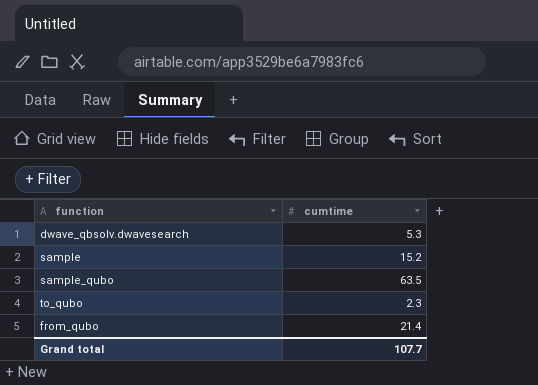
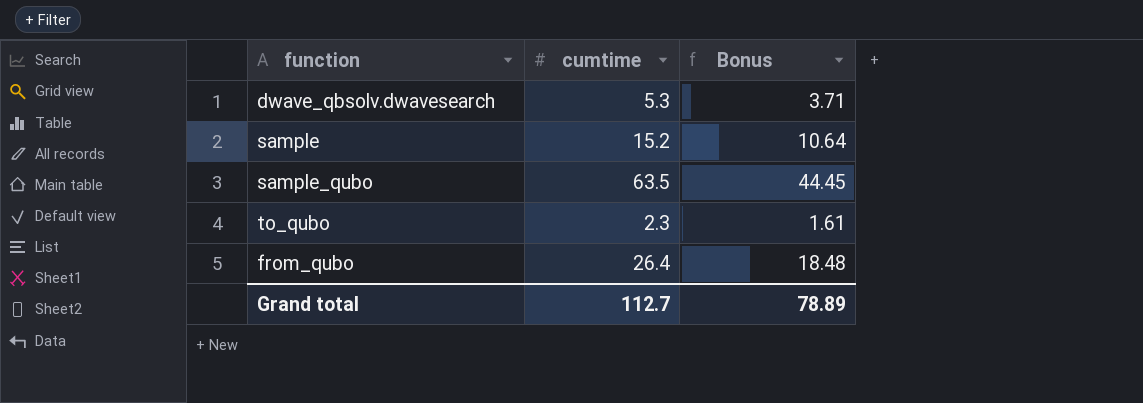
column Bonus | formula: none -> [cumtime] * 0.7
from_qubo | cumtime: 21.4 -> 26.4
Grand total | cumtime: 107.7 -> 112.7

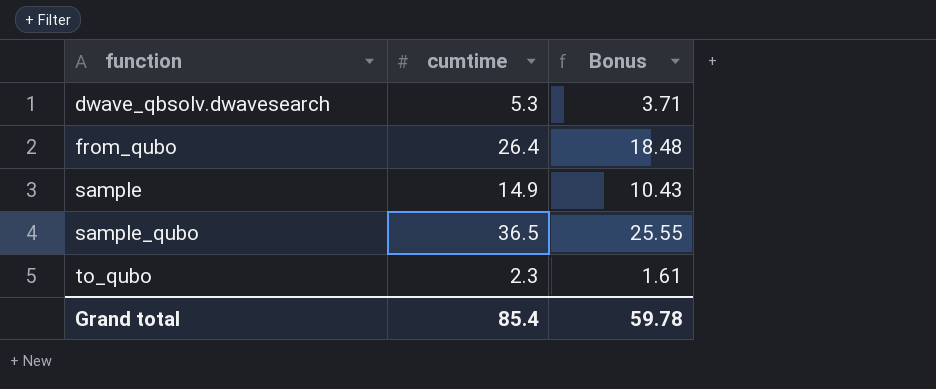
row order: none -> function ascending
sample | cumtime: 15.2 -> 14.9
sample | Bonus: 10.64 -> 10.43
sample_qubo | cumtime: 63.5 -> 36.5
sample_qubo | Bonus: 44.45 -> 25.55
Grand total | cumtime: 112.7 -> 85.4
Grand total | Bonus: 78.89 -> 59.78

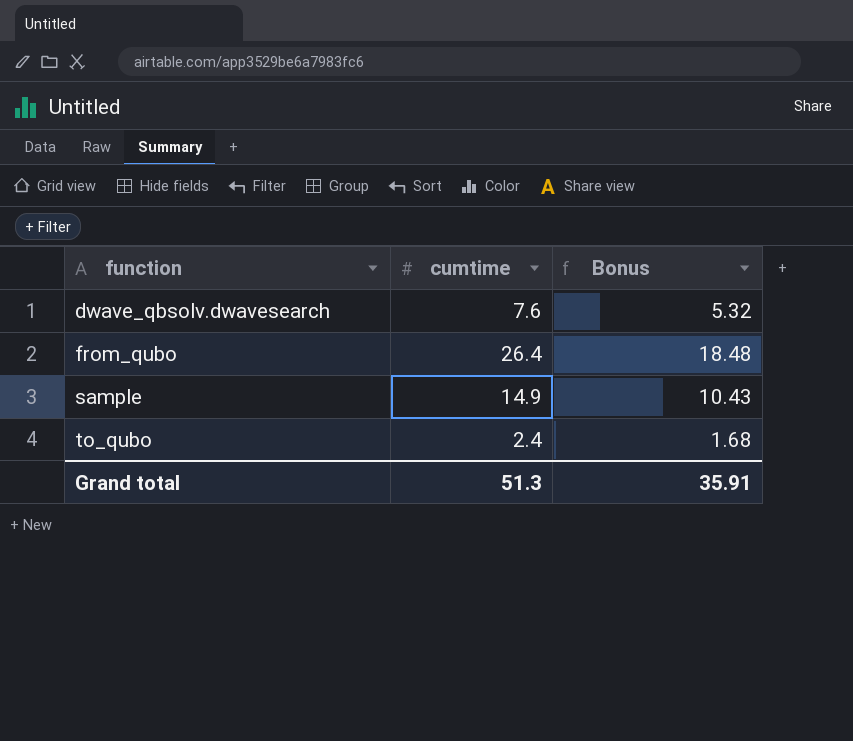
row sample_qubo: 36.5 | 25.55 -> none
dwave_qbsolv.dwavesearch | cumtime: 5.3 -> 7.6
dwave_qbsolv.dwavesearch | Bonus: 3.71 -> 5.32
to_qubo | cumtime: 2.3 -> 2.4
to_qubo | Bonus: 1.61 -> 1.68
Grand total | cumtime: 85.4 -> 51.3
Grand total | Bonus: 59.78 -> 35.91

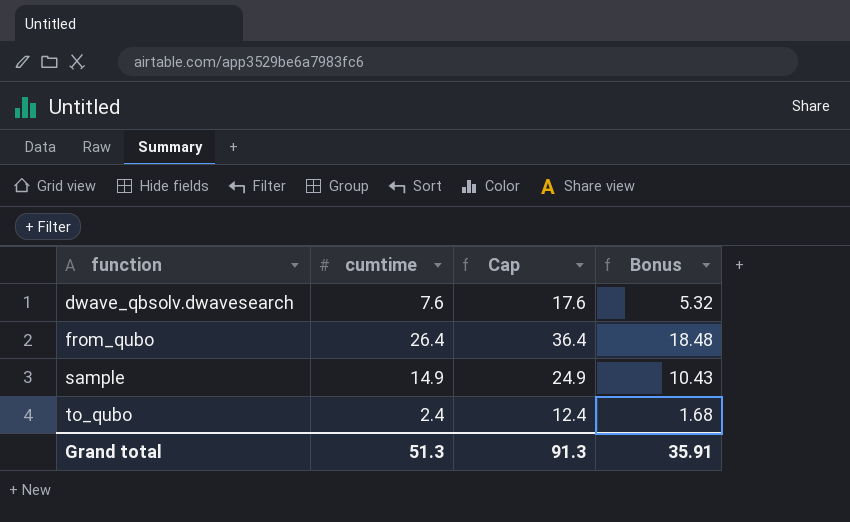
column Cap | formula: none -> [cumtime] + 10

